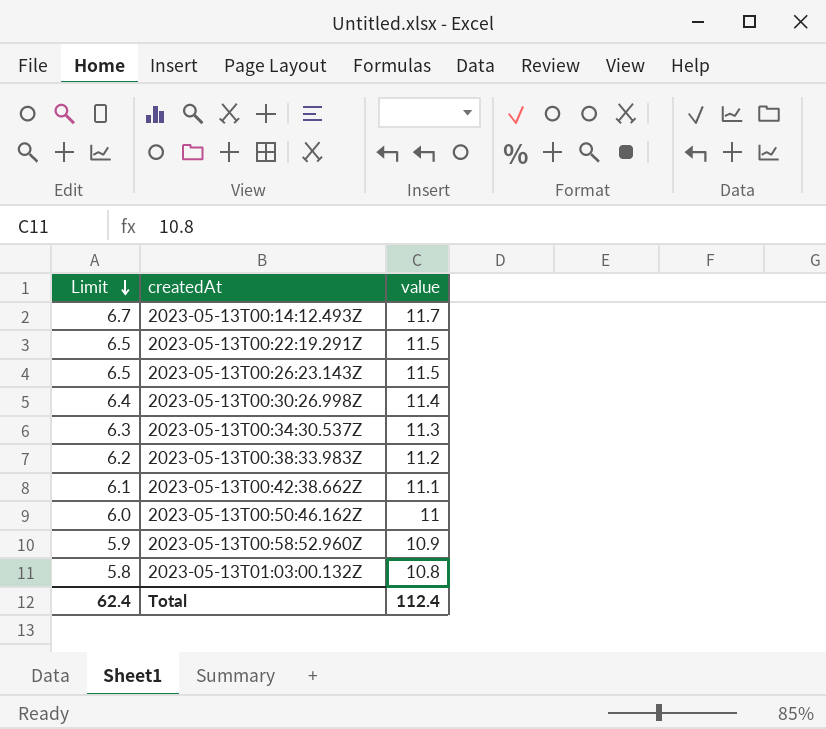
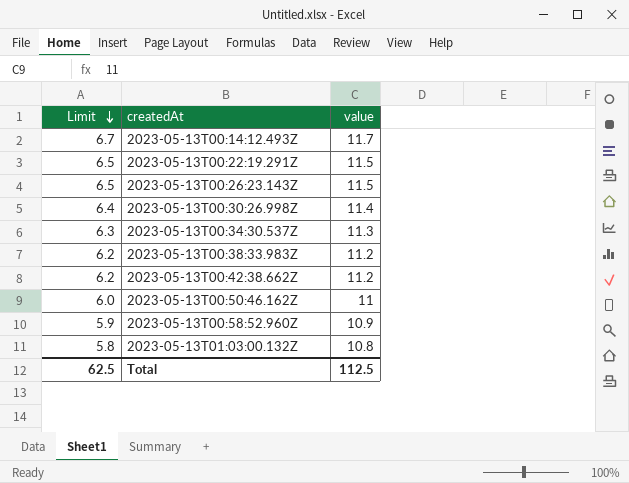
2023-05-13T00:42:38.662Z | Limit: 6.1 -> 6.2
2023-05-13T00:42:38.662Z | value: 11.1 -> 11.2
Total | Limit: 62.4 -> 62.5
Total | value: 112.4 -> 112.5

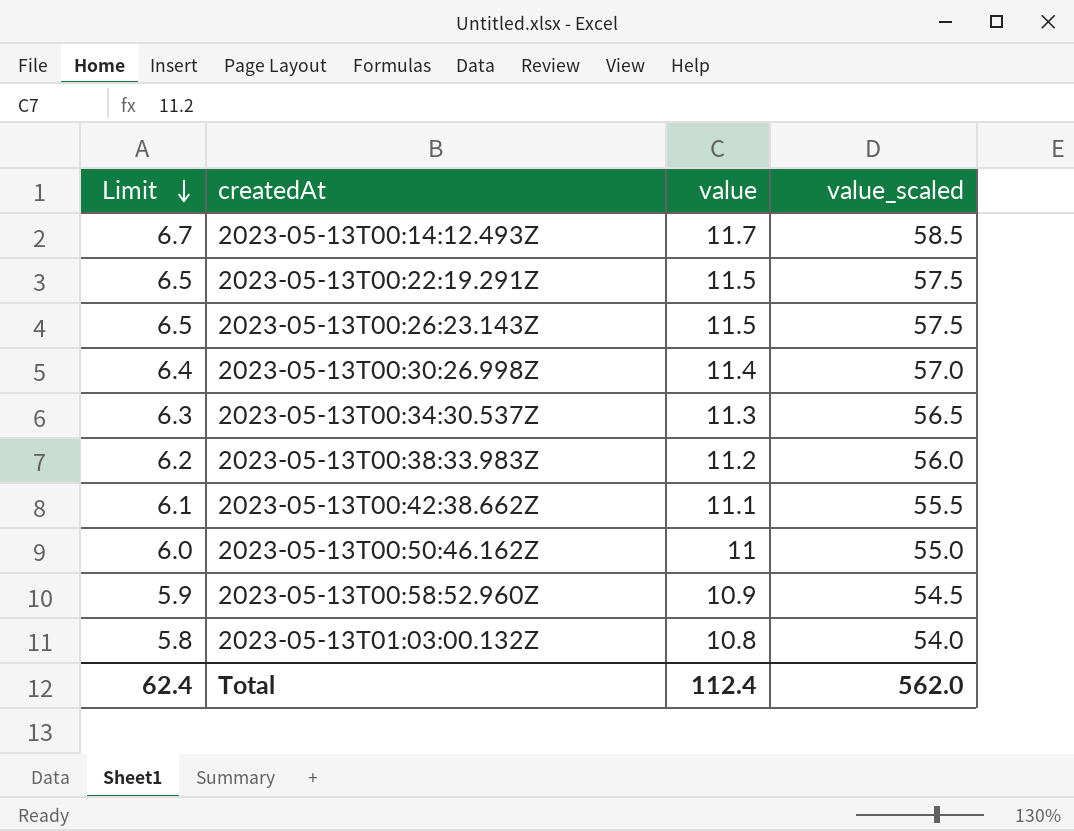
column value_scaled | formula: none -> [value] * 5
2023-05-13T00:42:38.662Z | Limit: 6.2 -> 6.1
2023-05-13T00:42:38.662Z | value: 11.2 -> 11.1
Total | Limit: 62.5 -> 62.4
Total | value: 112.5 -> 112.4

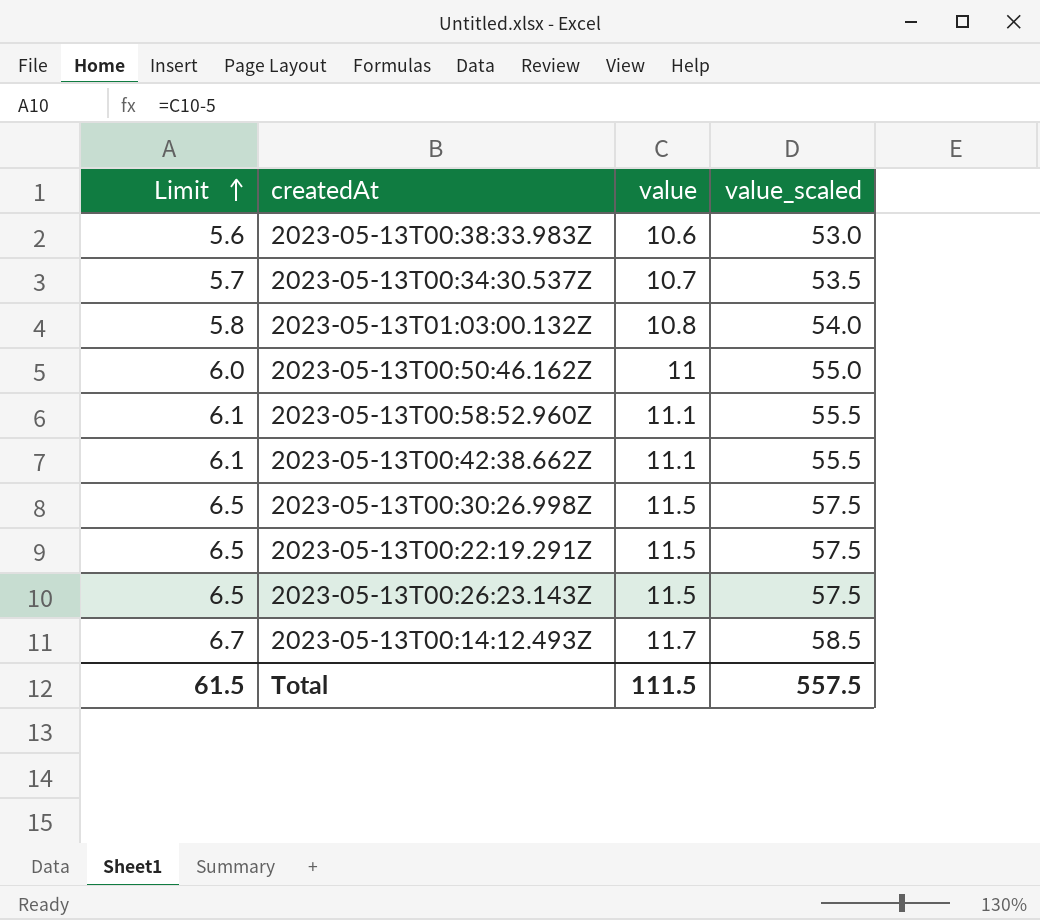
row order: Limit descending -> Limit ascending
2023-05-13T00:38:33.983Z | Limit: 6.2 -> 5.6
2023-05-13T00:38:33.983Z | value: 11.2 -> 10.6
2023-05-13T00:38:33.983Z | value_scaled: 56.0 -> 53.0
2023-05-13T00:34:30.537Z | Limit: 6.3 -> 5.7
2023-05-13T00:34:30.537Z | value: 11.3 -> 10.7
2023-05-13T00:34:30.537Z | value_scaled: 56.5 -> 53.5
2023-05-13T00:58:52.960Z | Limit: 5.9 -> 6.1
2023-05-13T00:58:52.960Z | value: 10.9 -> 11.1
2023-05-13T00:58:52.960Z | value_scaled: 54.5 -> 55.5
2023-05-13T00:30:26.998Z | Limit: 6.4 -> 6.5
2023-05-13T00:30:26.998Z | value: 11.4 -> 11.5
2023-05-13T00:30:26.998Z | value_scaled: 57.0 -> 57.5
Total | Limit: 62.4 -> 61.5
Total | value: 112.4 -> 111.5
Total | value_scaled: 562.0 -> 557.5

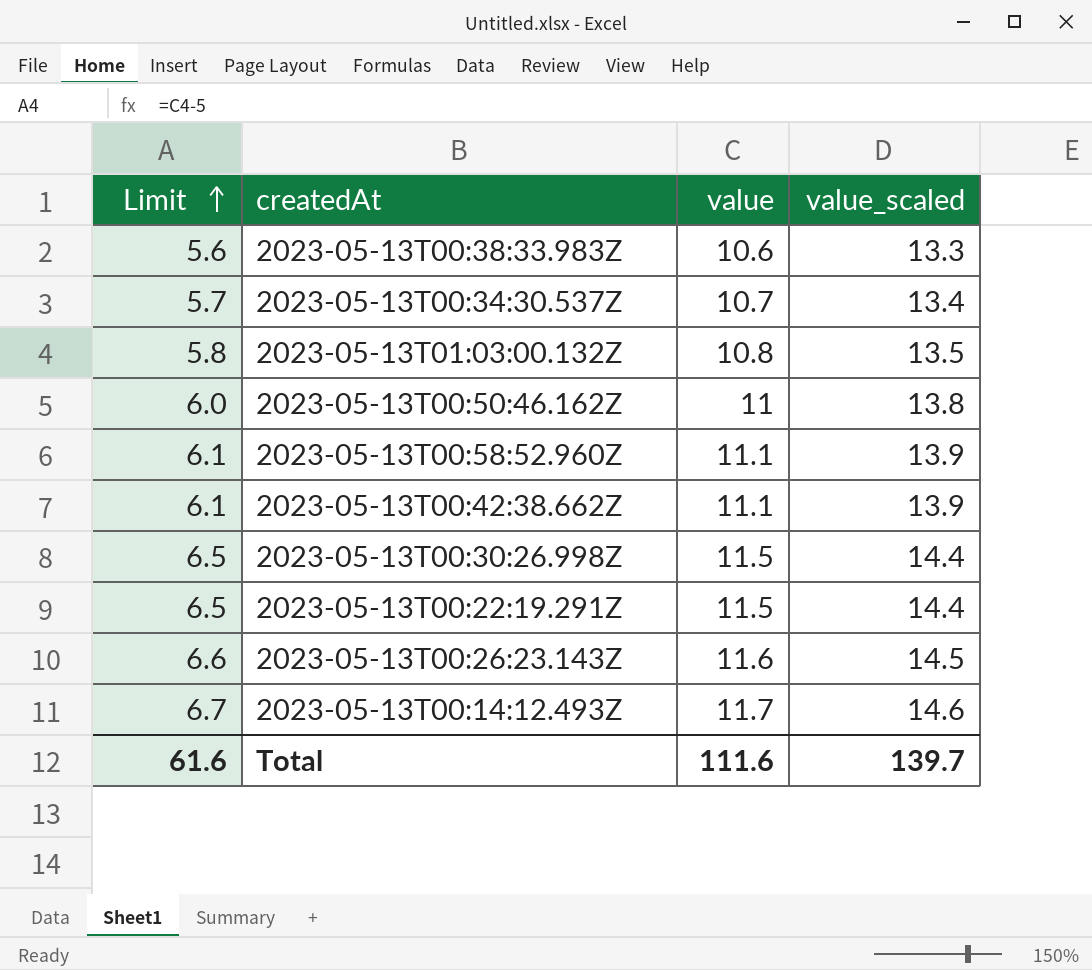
column value_scaled | formula: [value] * 5 -> [value] * 1.25
2023-05-13T00:26:23.143Z | Limit: 6.5 -> 6.6
2023-05-13T00:26:23.143Z | value: 11.5 -> 11.6
Total | Limit: 61.5 -> 61.6
Total | value: 111.5 -> 111.6
Total | value_scaled: 557.5 -> 139.7

